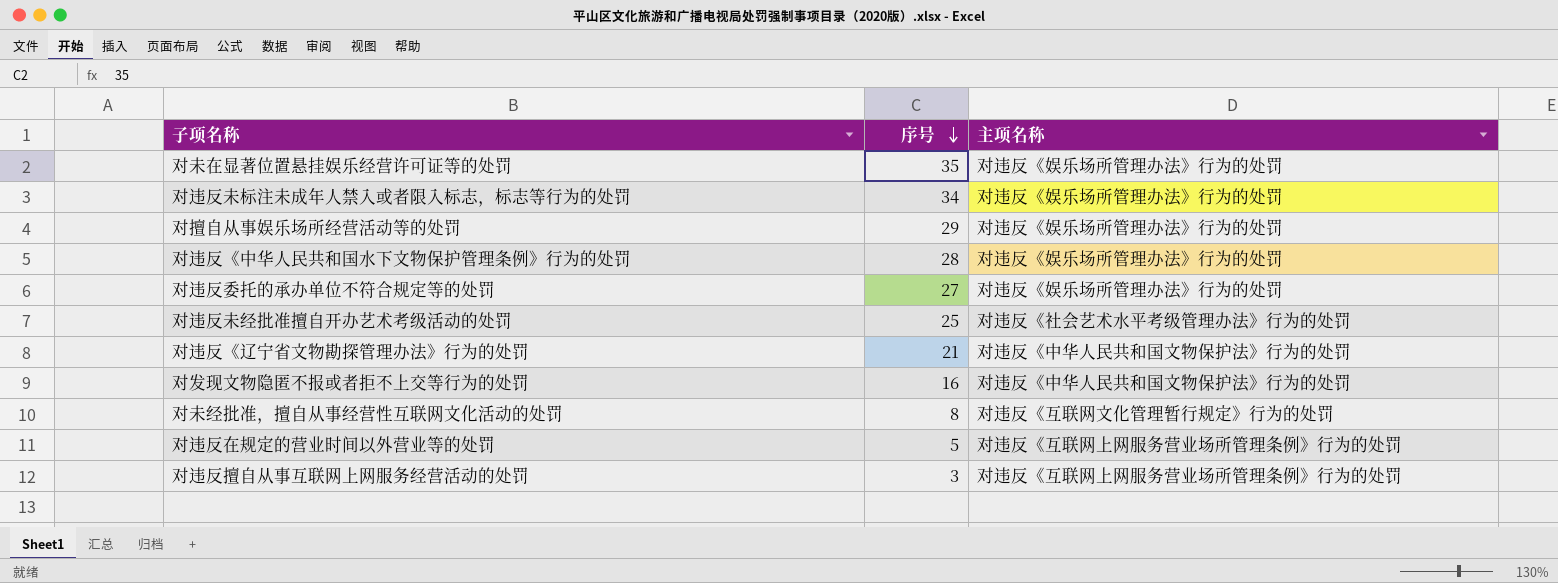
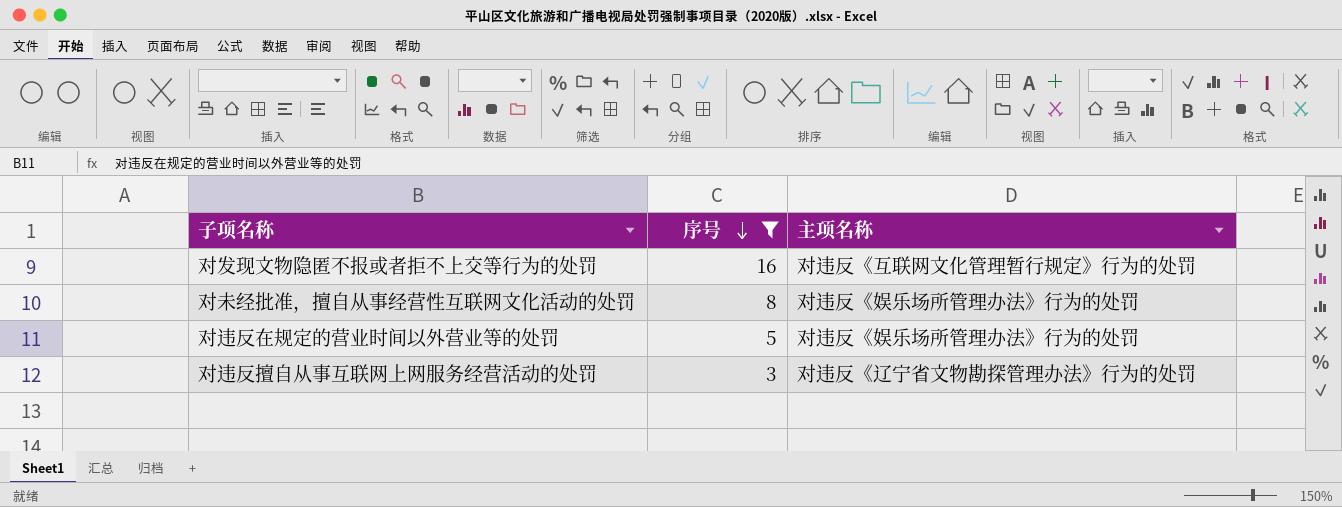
filter: none -> 序号 <= 16
对发现文物隐匿不报或者拒不上交等行为的处罚 | 主项名称: 对违反《中华人民共和国文物保护法》行为的处罚 -> 对违反《互联网文化管理暂行规定》行为的处罚
对未经批准，擅自从事经营性互联网文化活动的处罚 | 主项名称: 对违反《互联网文化管理暂行规定》行为的处罚 -> 对违反《娱乐场所管理办法》行为的处罚
对违反在规定的营业时间以外营业等的处罚 | 主项名称: 对违反《互联网上网服务营业场所管理条例》行为的处罚 -> 对违反《娱乐场所管理办法》行为的处罚
对违反擅自从事互联网上网服务经营活动的处罚 | 主项名称: 对违反《互联网上网服务营业场所管理条例》行为的处罚 -> 对违反《辽宁省文物勘探管理办法》行为的处罚

